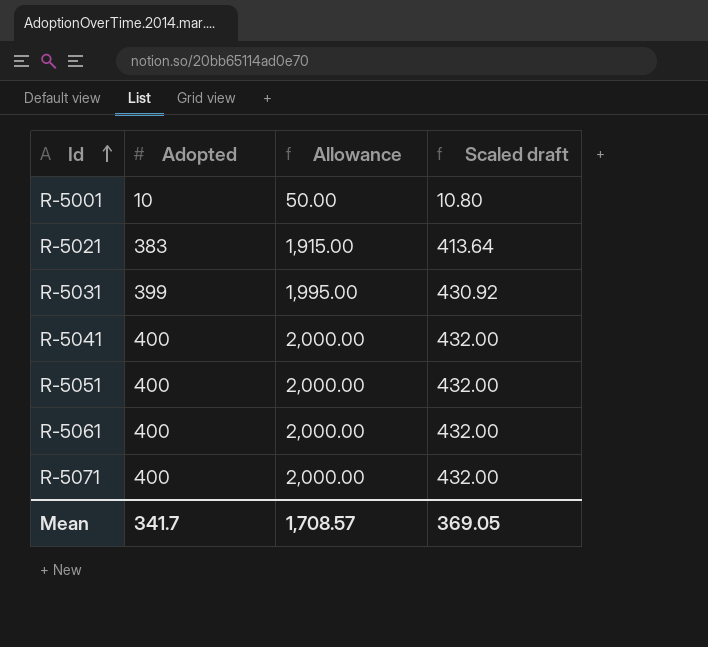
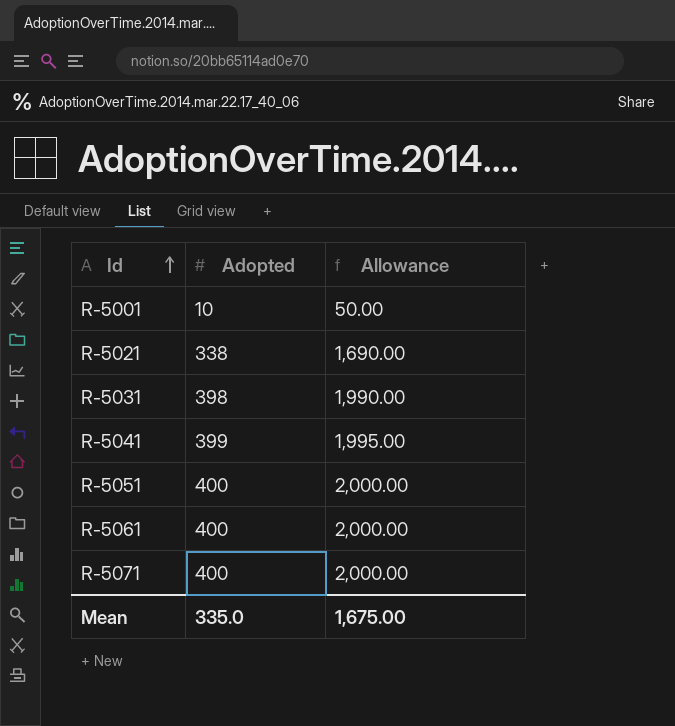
column Scaled draft | formula: [Adopted] * 1.08 -> none
R-5021 | Adopted: 383 -> 338
R-5021 | Allowance: 1,915.00 -> 1,690.00
R-5031 | Adopted: 399 -> 398
R-5031 | Allowance: 1,995.00 -> 1,990.00
R-5041 | Adopted: 400 -> 399
R-5041 | Allowance: 2,000.00 -> 1,995.00
Mean | Adopted: 341.7 -> 335.0
Mean | Allowance: 1,708.57 -> 1,675.00

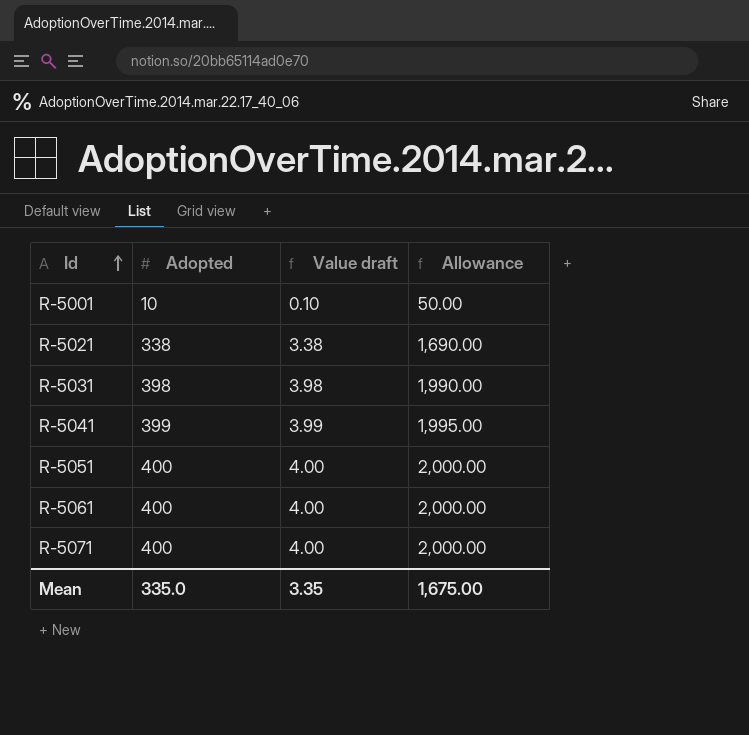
column Value draft | formula: none -> [Adopted] * 0.01

